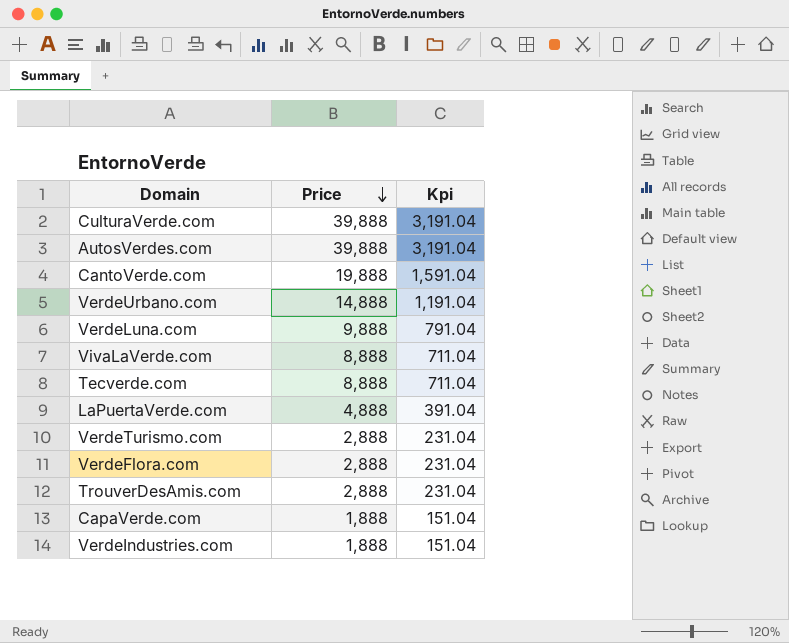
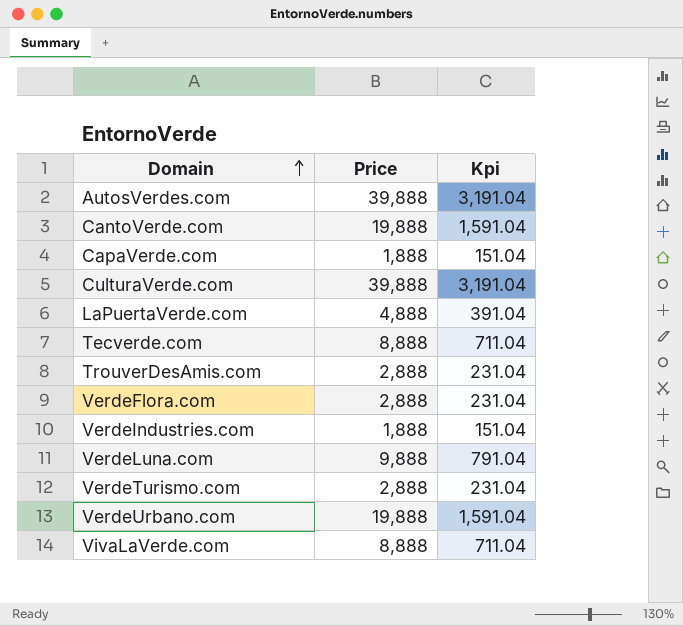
row order: Price descending -> Domain ascending
VerdeUrbano.com | Price: 14,888 -> 19,888
VerdeUrbano.com | Kpi: 1,191.04 -> 1,591.04

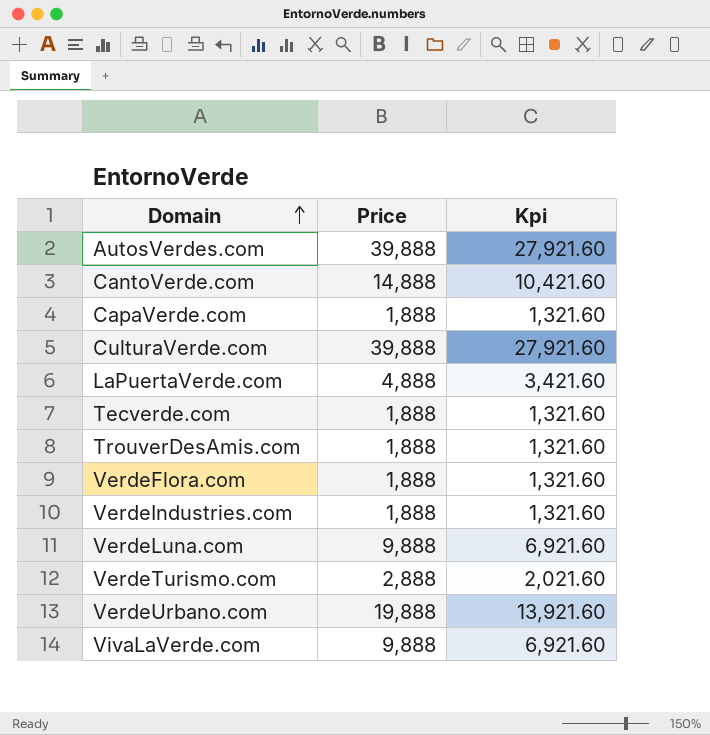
column Kpi | formula: [Price] * 0.08 -> [Price] * 0.7
CantoVerde.com | Price: 19,888 -> 14,888
Tecverde.com | Price: 8,888 -> 1,888
TrouverDesAmis.com | Price: 2,888 -> 1,888
VerdeFlora.com | Price: 2,888 -> 1,888
VivaLaVerde.com | Price: 8,888 -> 9,888

